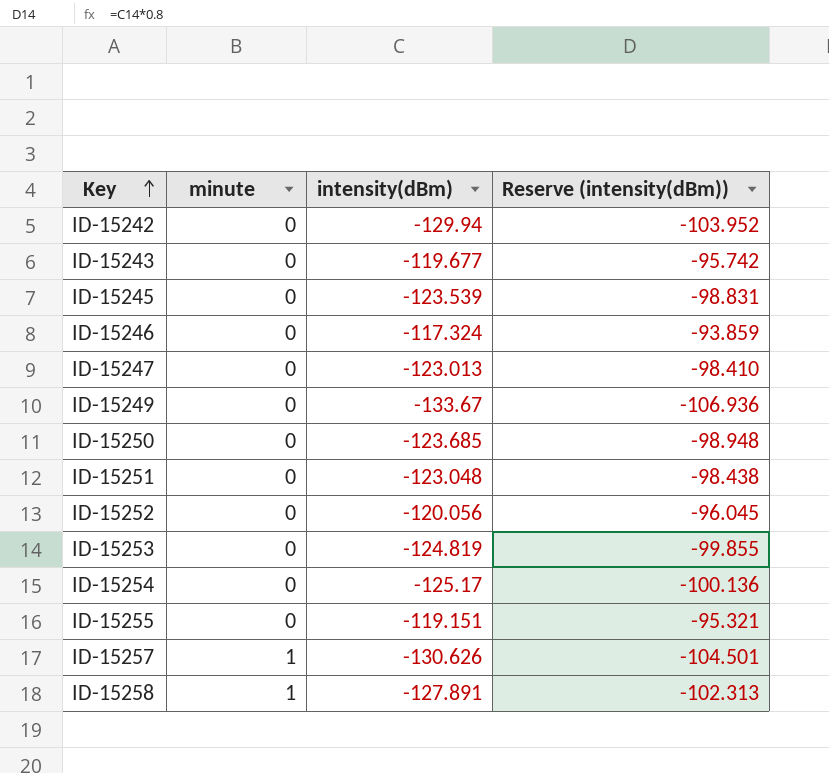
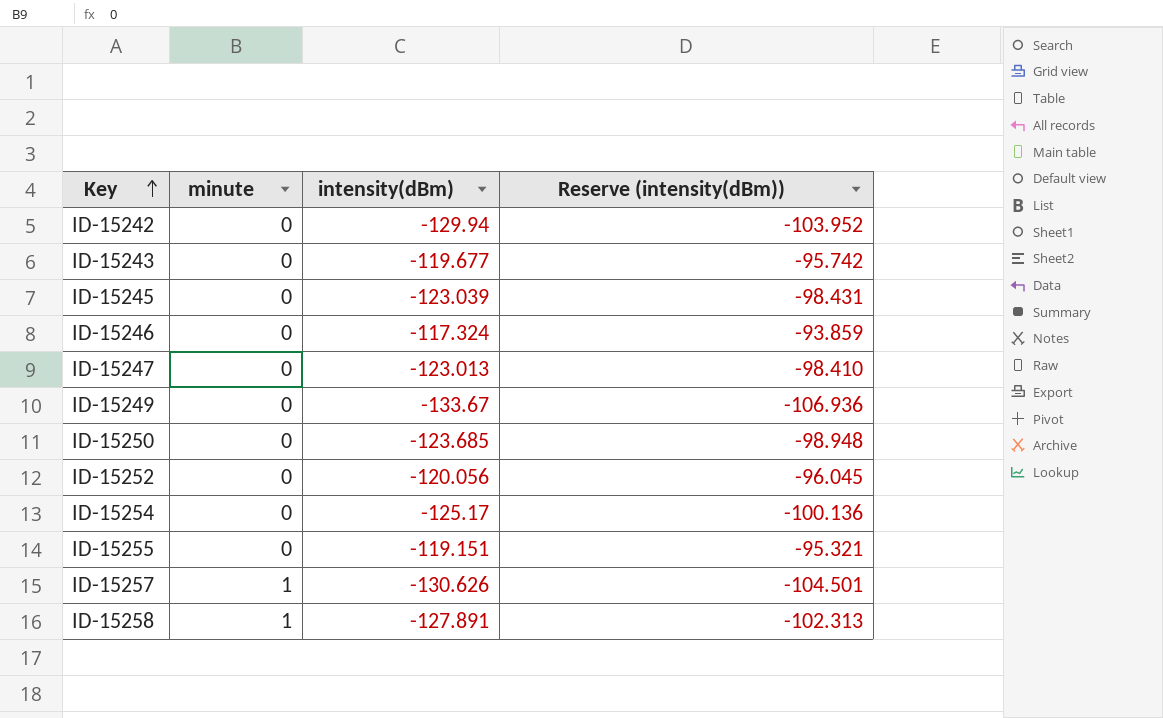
row ID-15251: 0 | -123.048 | -98.438 -> none
row ID-15253: 0 | -124.819 | -99.855 -> none
ID-15245 | intensity(dBm): -123.539 -> -123.039
ID-15245 | Reserve (intensity(dBm)): -98.831 -> -98.431

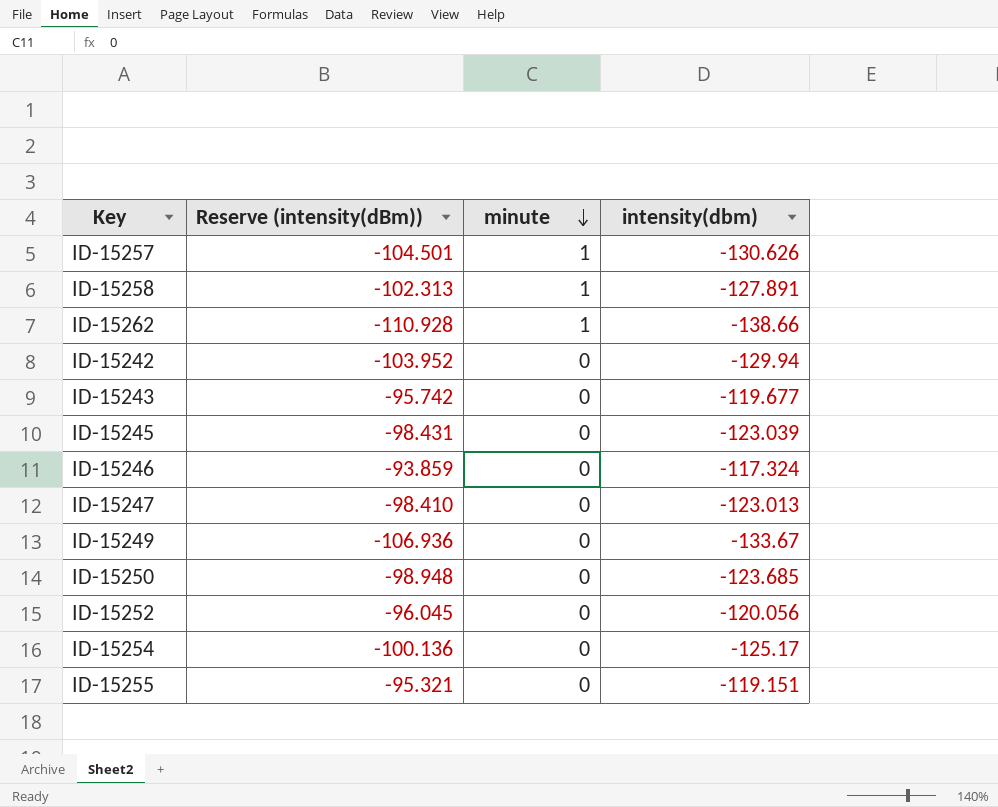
row order: Key ascending -> minute descending
column Reserve (intensity(dBm)) | position: 4 -> 2
column name: intensity(dBm) -> intensity(dbm)
row ID-15262: none -> -110.928 | 1 | -138.66

